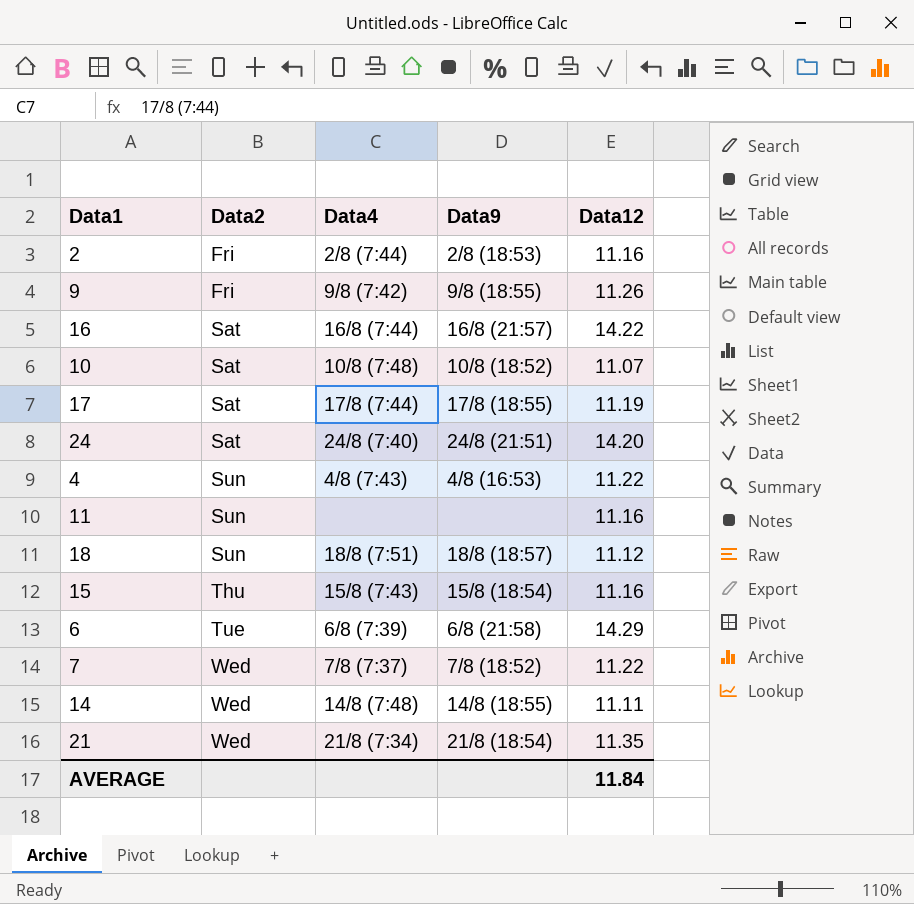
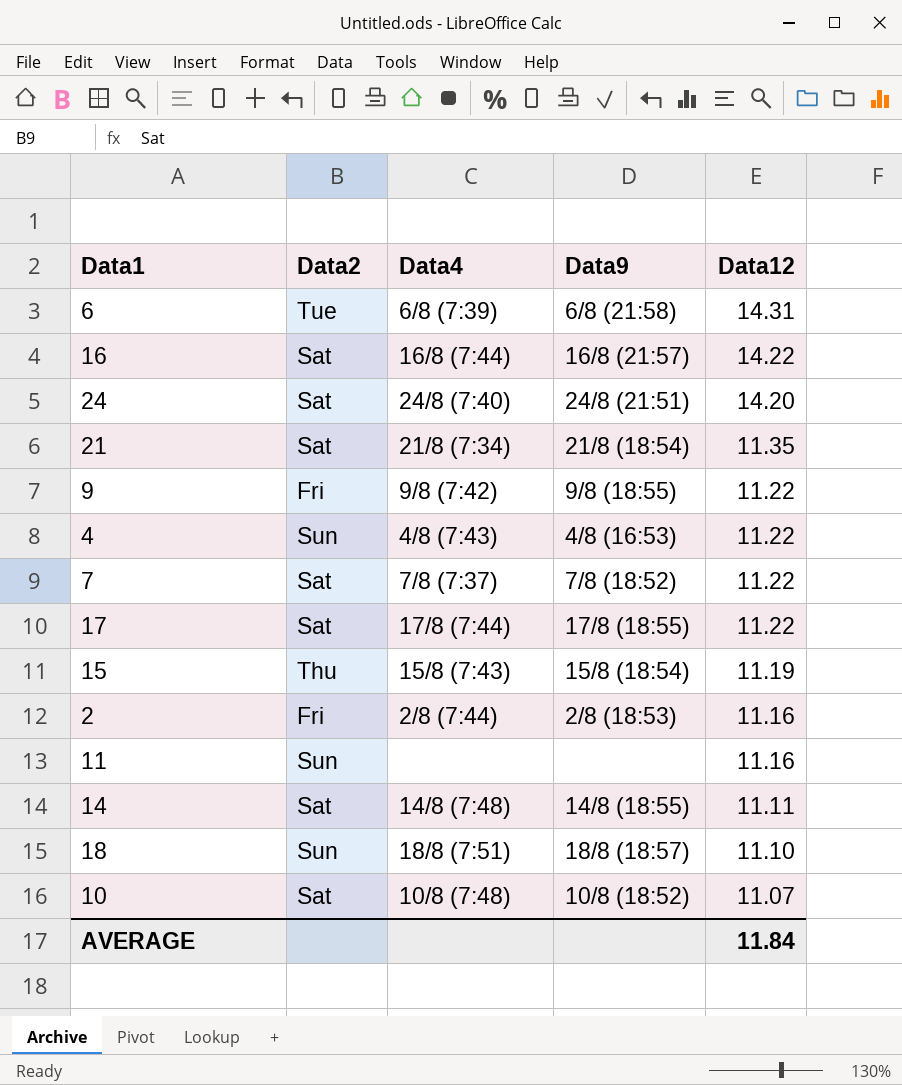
row order: Data2 ascending -> Data12 descending
6 | Data12: 14.29 -> 14.31
21 | Data2: Wed -> Sat
9 | Data12: 11.26 -> 11.22
7 | Data2: Wed -> Sat
17 | Data12: 11.19 -> 11.22
15 | Data12: 11.16 -> 11.19
14 | Data2: Wed -> Sat
18 | Data12: 11.12 -> 11.10

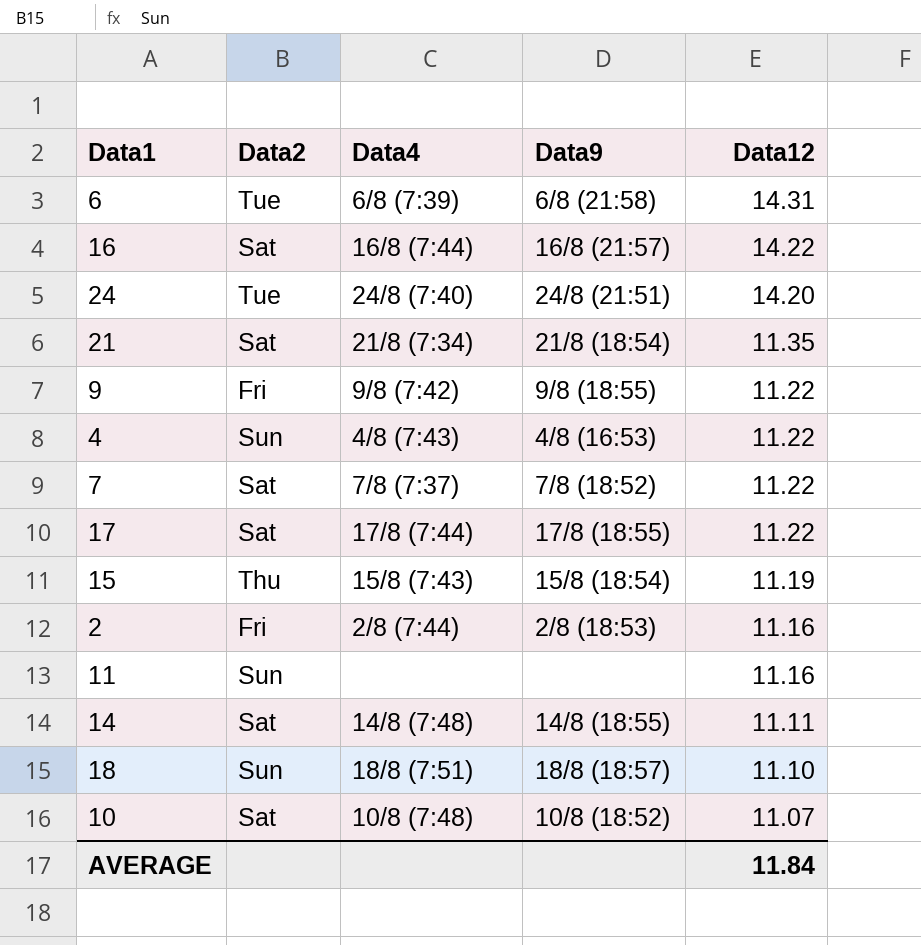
24 | Data2: Sat -> Tue

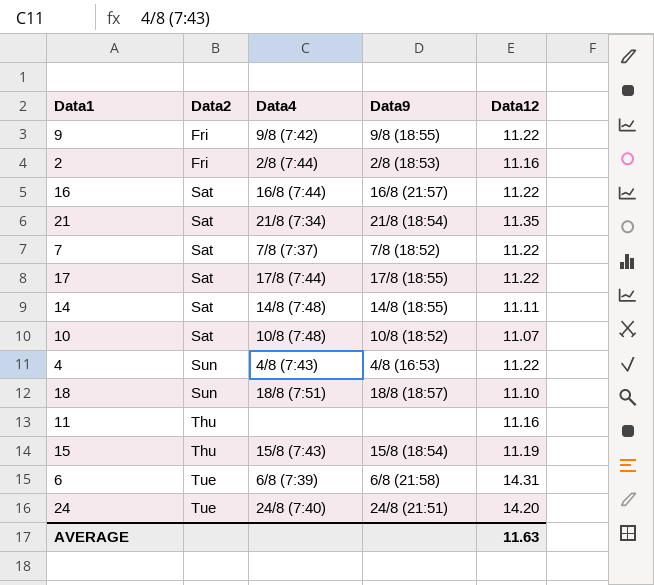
row order: Data12 descending -> Data2 ascending
16 | Data12: 14.22 -> 11.22
11 | Data2: Sun -> Thu
AVERAGE | Data12: 11.84 -> 11.63

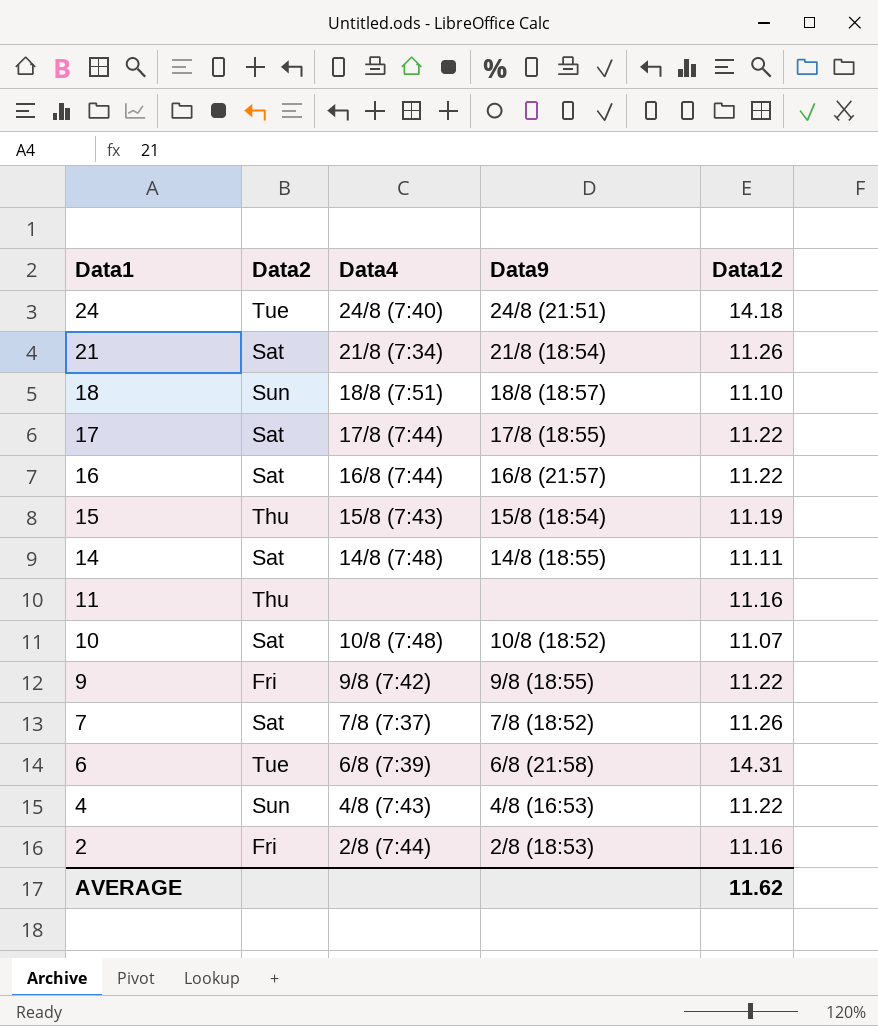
row order: Data2 ascending -> Data1 descending
24 | Data12: 14.20 -> 14.18
21 | Data12: 11.35 -> 11.26
7 | Data12: 11.22 -> 11.26
AVERAGE | Data12: 11.63 -> 11.62

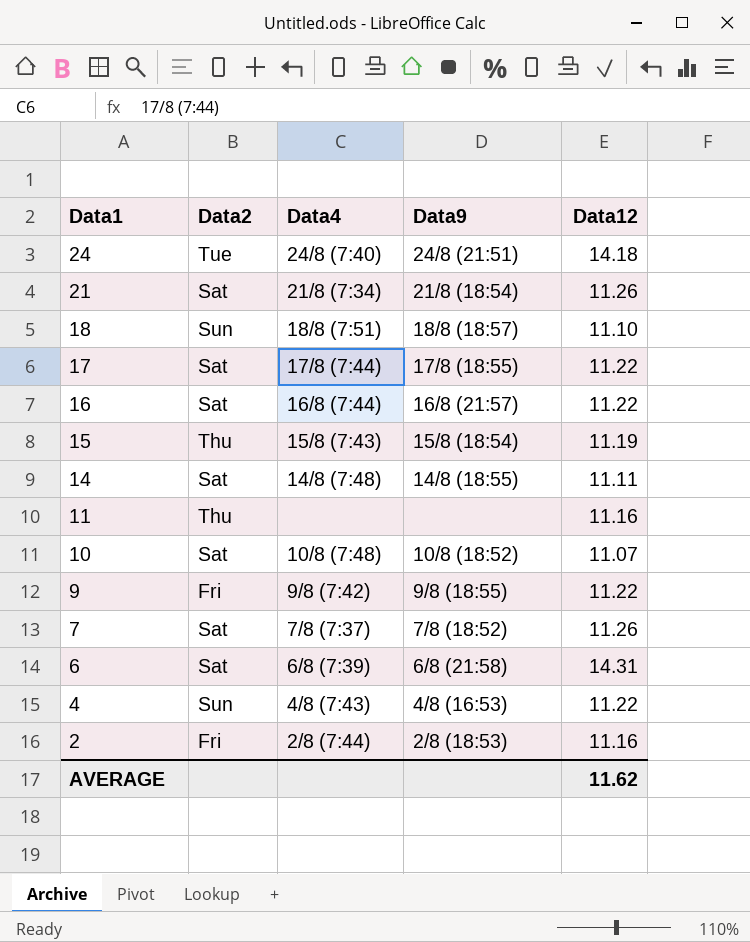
6 | Data2: Tue -> Sat

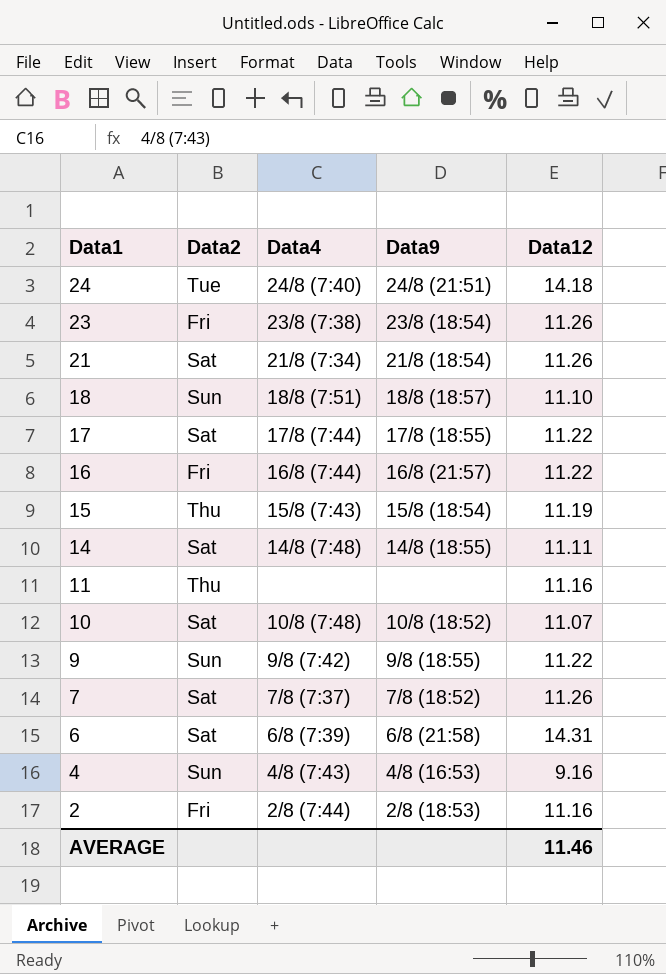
row 23: none -> Fri | 23/8 (7:38) | 23/8 (18:54) | 11.26
16 | Data2: Sat -> Fri
9 | Data2: Fri -> Sun
4 | Data12: 11.22 -> 9.16
AVERAGE | Data12: 11.62 -> 11.46

